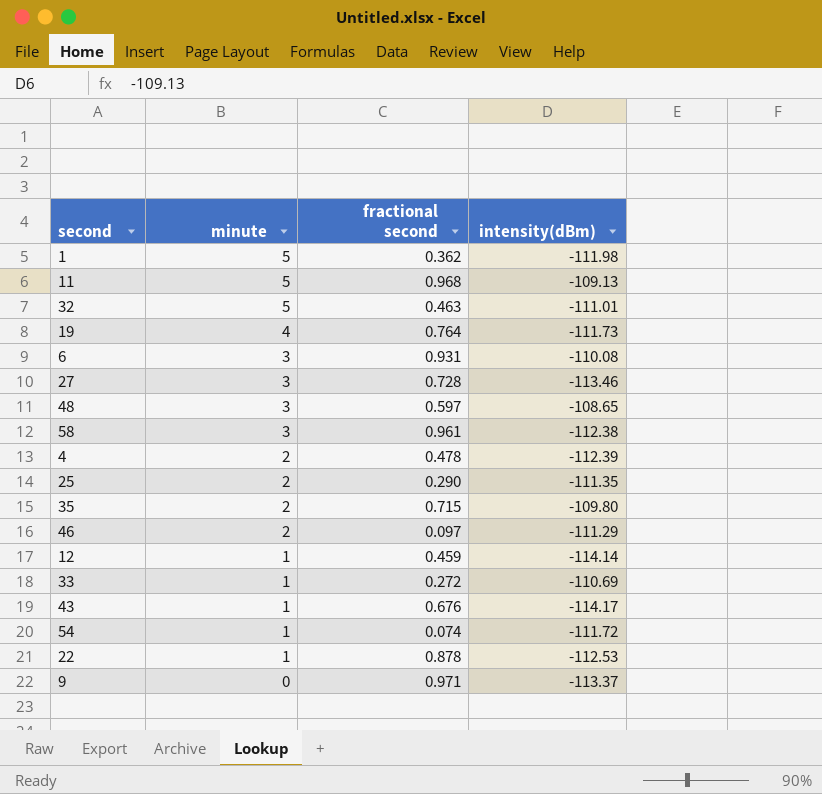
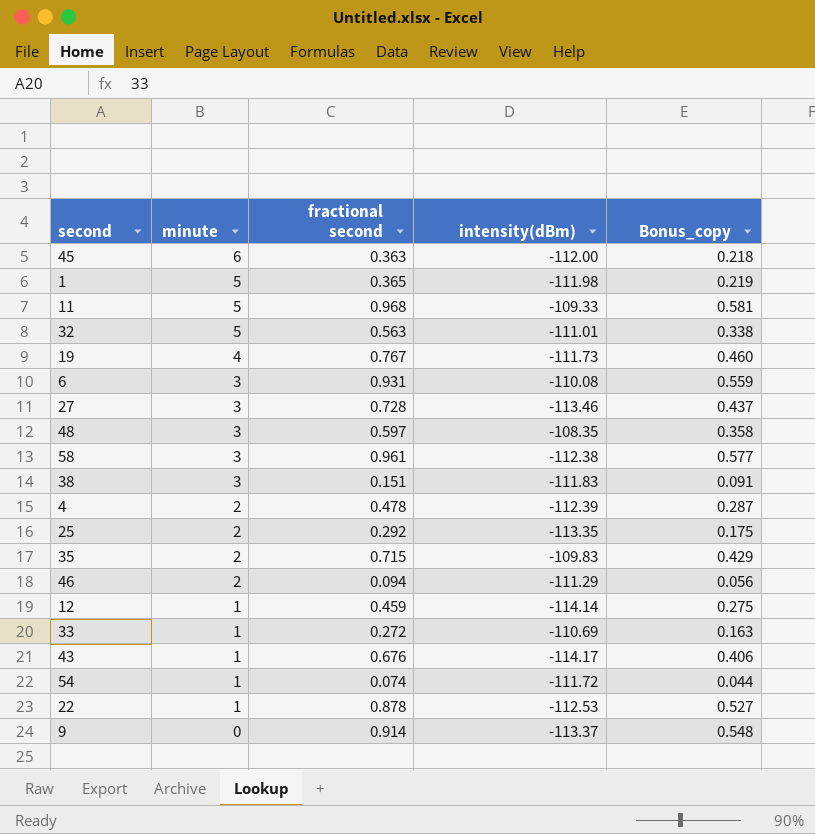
column Bonus_copy | formula: none -> [fractional second] * 0.6
row 45: none -> 6 | 0.363 | -112.00 | 0.218
1 | fractional second: 0.362 -> 0.365
11 | intensity(dBm): -109.13 -> -109.33
32 | fractional second: 0.463 -> 0.563
19 | fractional second: 0.764 -> 0.767
48 | intensity(dBm): -108.65 -> -108.35
row 38: none -> 3 | 0.151 | -111.83 | 0.091
25 | fractional second: 0.290 -> 0.292
25 | intensity(dBm): -111.35 -> -113.35
35 | intensity(dBm): -109.80 -> -109.83
46 | fractional second: 0.097 -> 0.094
9 | fractional second: 0.971 -> 0.914

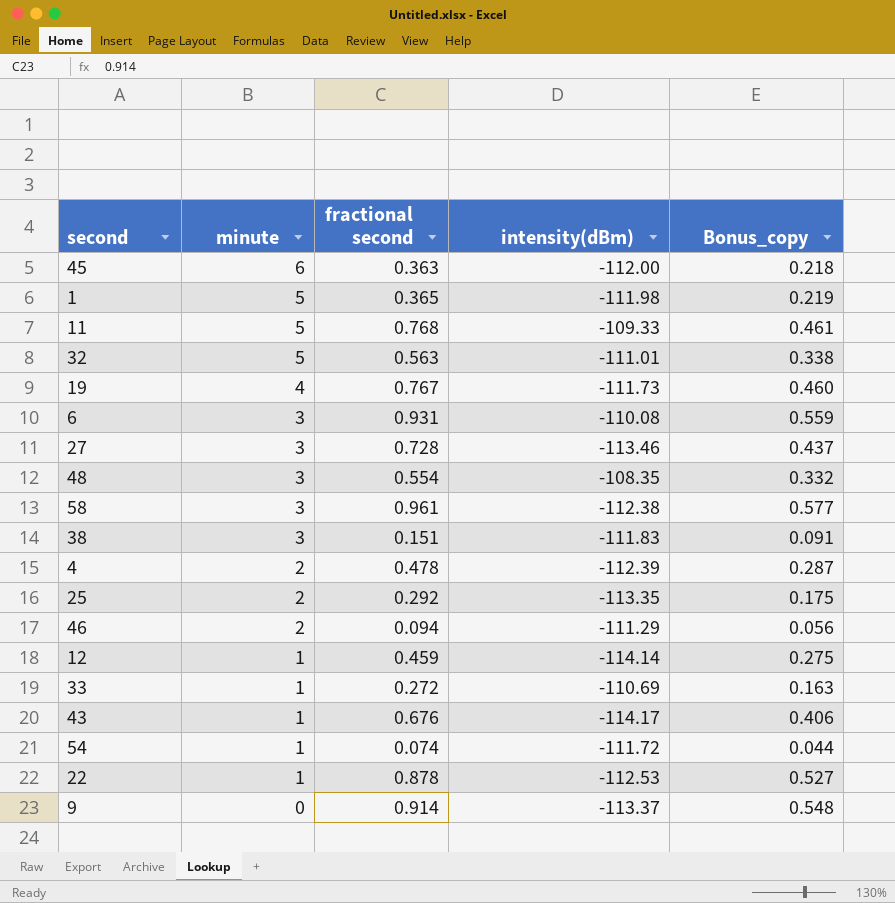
row 35: 2 | 0.715 | -109.83 | 0.429 -> none
11 | fractional second: 0.968 -> 0.768
11 | Bonus_copy: 0.581 -> 0.461
48 | fractional second: 0.597 -> 0.554
48 | Bonus_copy: 0.358 -> 0.332

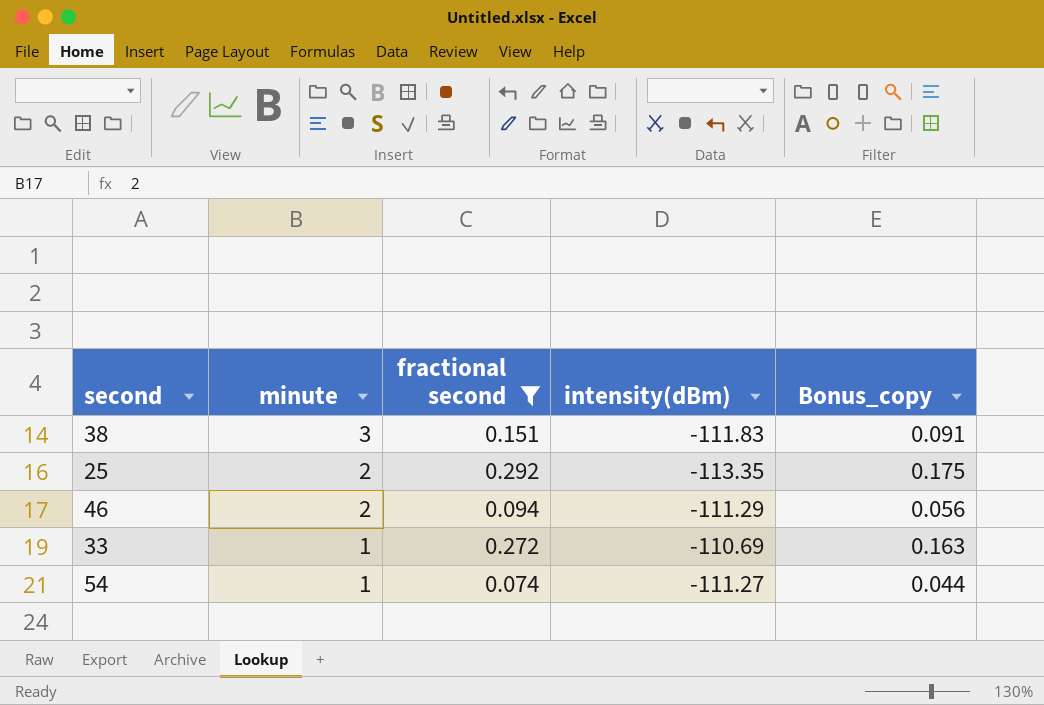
filter: none -> fractional second <= 0.292
54 | intensity(dBm): -111.72 -> -111.27

